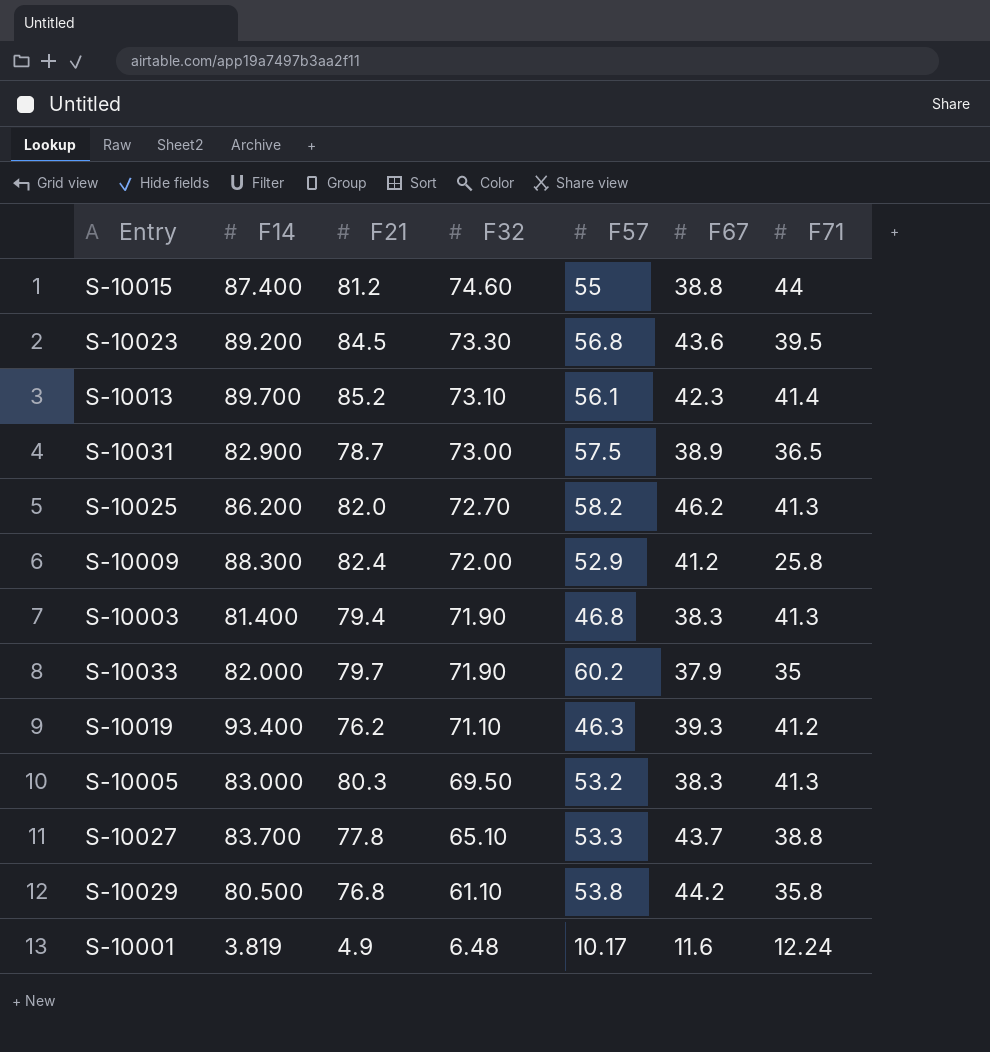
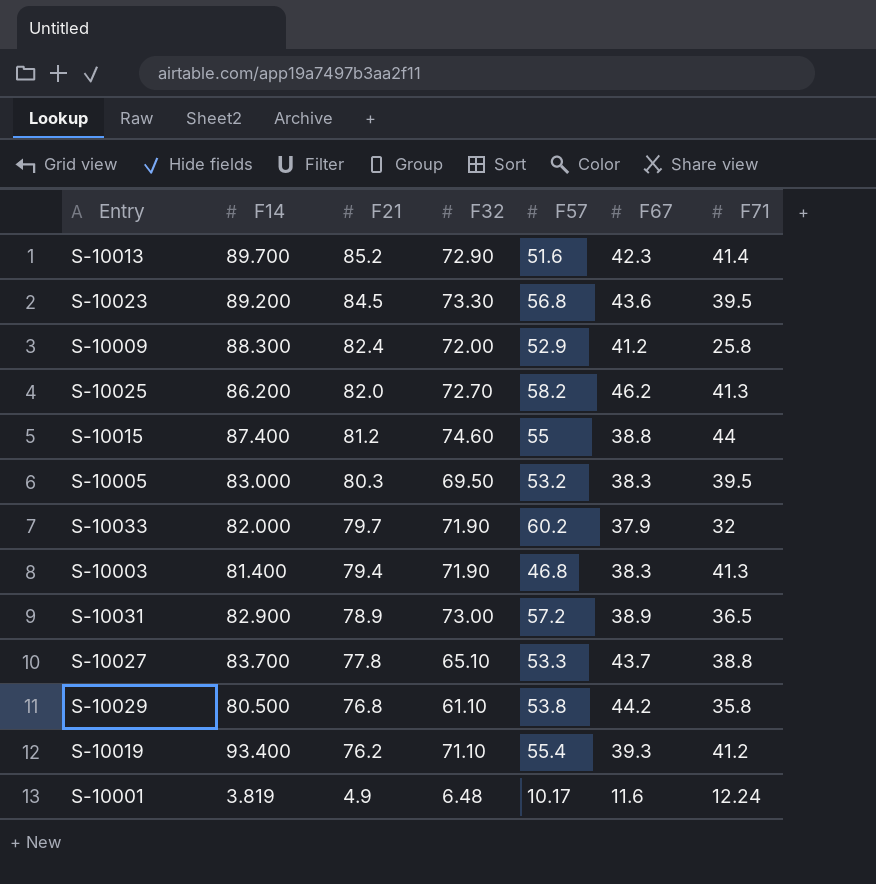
row order: F32 descending -> F21 descending
S-10013 | F32: 73.10 -> 72.90
S-10013 | F57: 56.1 -> 51.6
S-10005 | F71: 41.3 -> 39.5
S-10033 | F71: 35 -> 32
S-10031 | F21: 78.7 -> 78.9
S-10031 | F57: 57.5 -> 57.2
S-10019 | F57: 46.3 -> 55.4

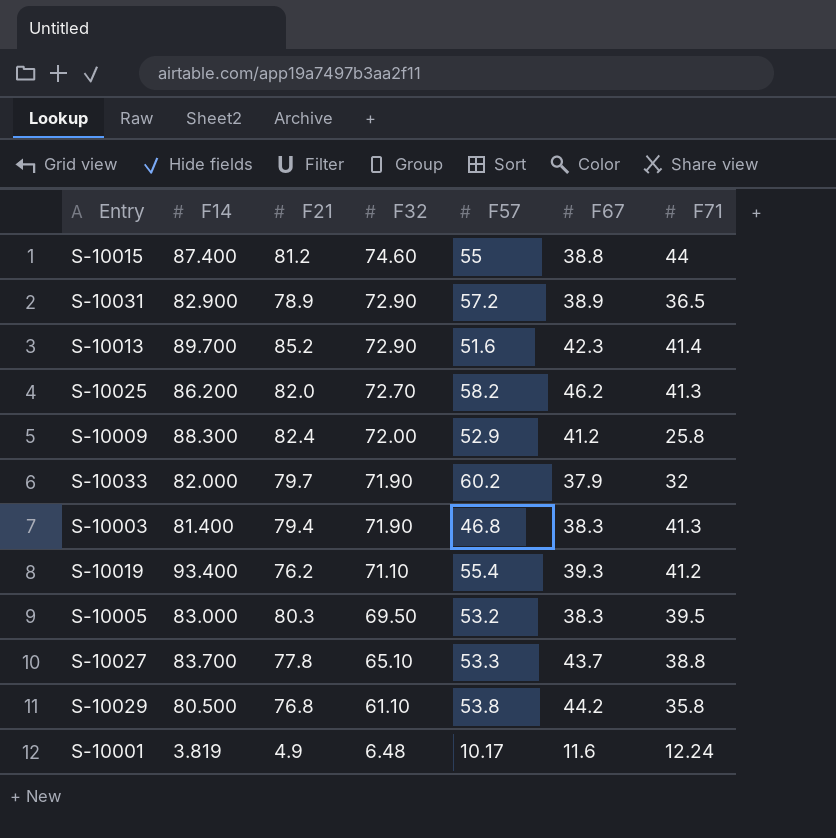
row order: F21 descending -> F32 descending
row S-10023: 89.200 | 84.5 | 73.30 | 56.8 | 43.6 | 39.5 -> none
S-10031 | F32: 73.00 -> 72.90

